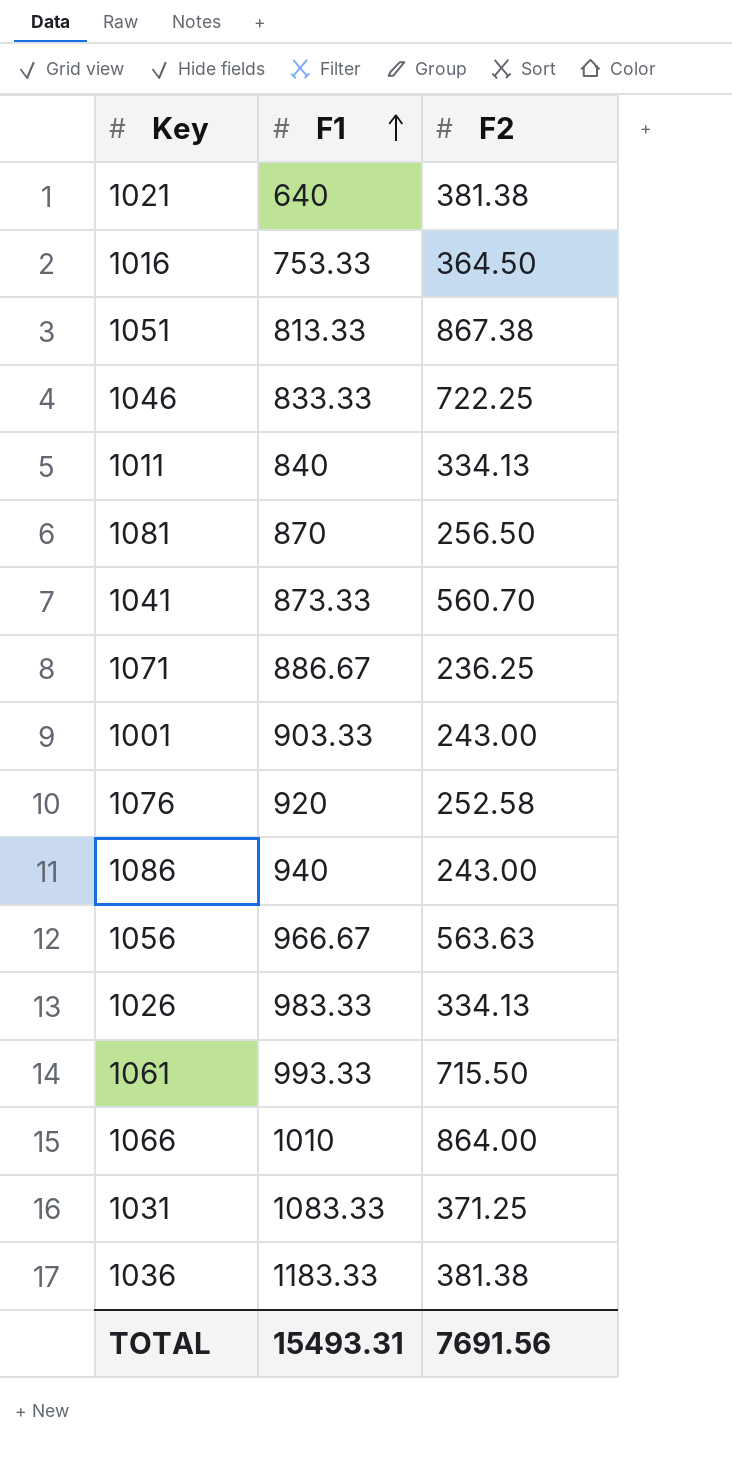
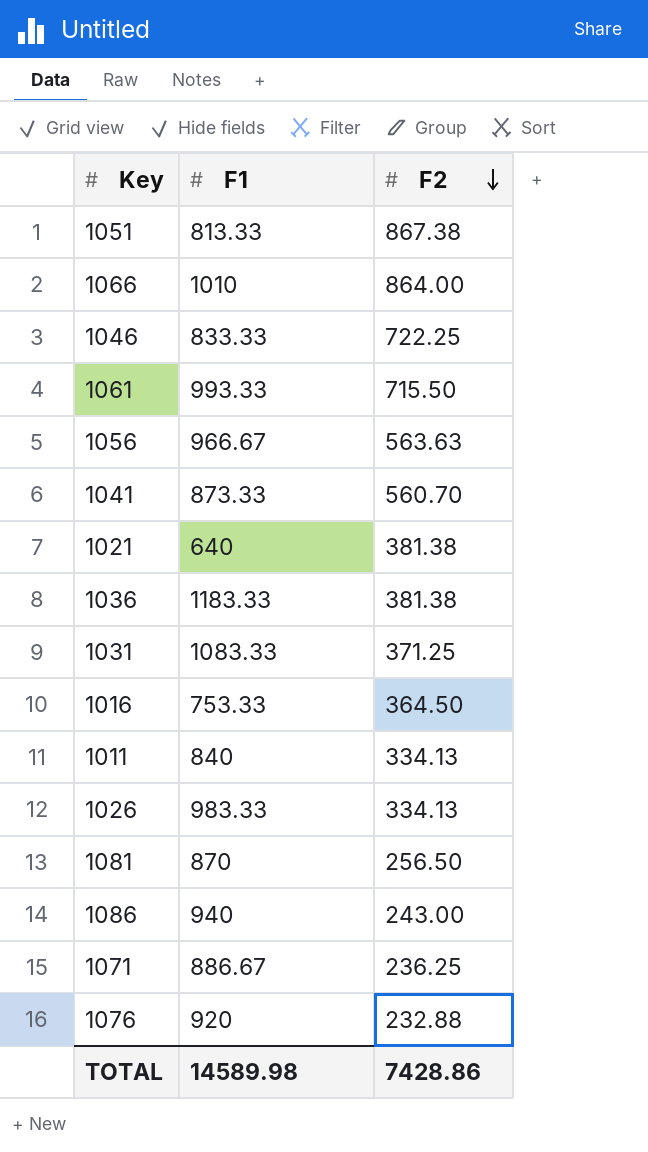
row order: F1 ascending -> F2 descending
row 1001: 903.33 | 243.00 -> none
1076 | F2: 252.58 -> 232.88
TOTAL | F1: 15493.31 -> 14589.98
TOTAL | F2: 7691.56 -> 7428.86

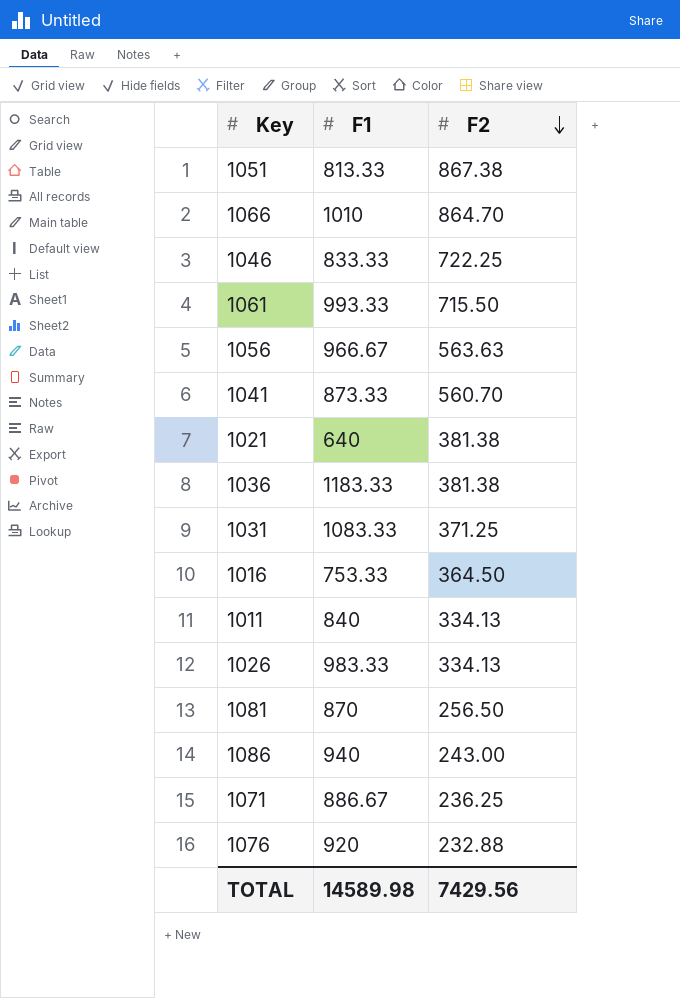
1066 | F2: 864.00 -> 864.70
TOTAL | F2: 7428.86 -> 7429.56

